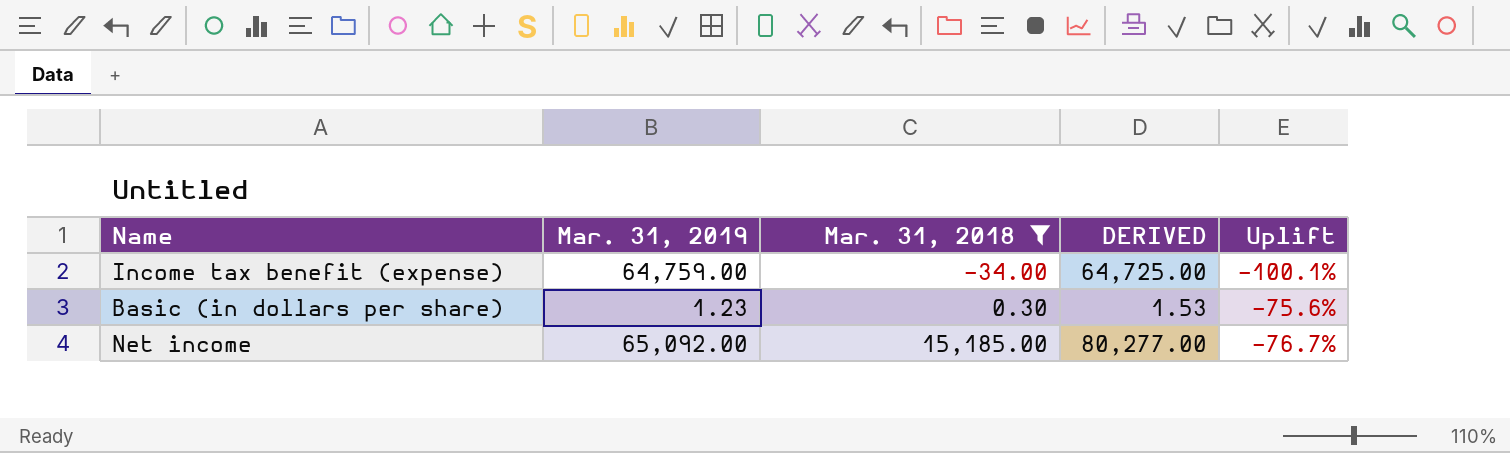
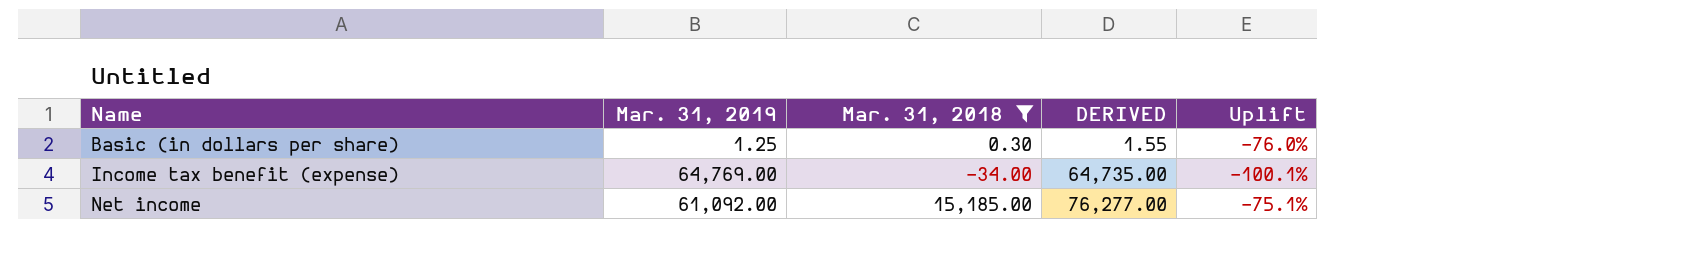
row order: Mar. 31, 2018 ascending -> Name ascending
Basic (in dollars per share) | Mar. 31, 2019: 1.23 -> 1.25
Basic (in dollars per share) | DERIVED: 1.53 -> 1.55
Basic (in dollars per share) | Uplift: -75.6% -> -76.0%
Income tax benefit (expense) | Mar. 31, 2019: 64,759.00 -> 64,769.00
Income tax benefit (expense) | DERIVED: 64,725.00 -> 64,735.00
Net income | Mar. 31, 2019: 65,092.00 -> 61,092.00
Net income | DERIVED: 80,277.00 -> 76,277.00
Net income | Uplift: -76.7% -> -75.1%

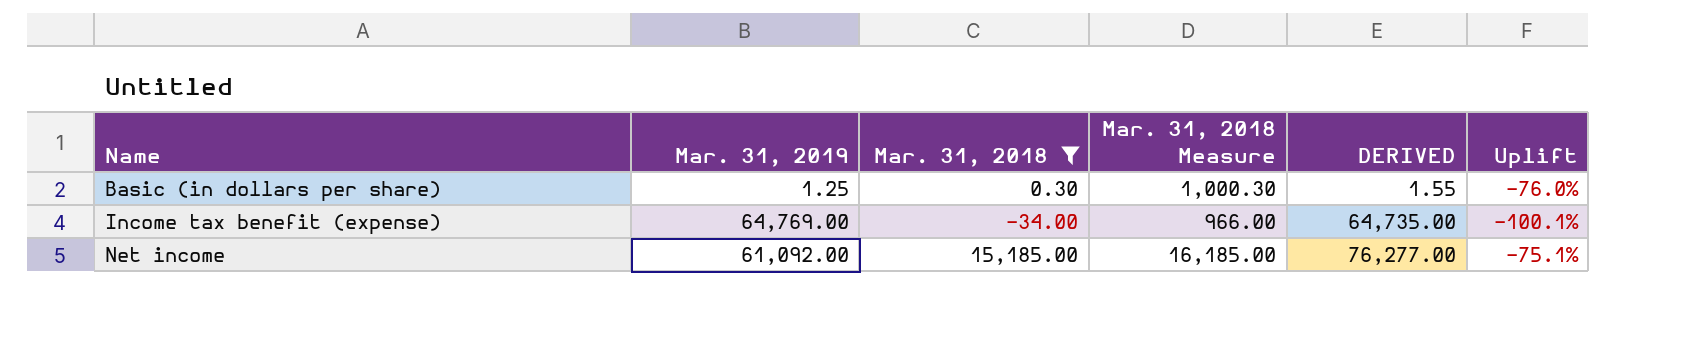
column Mar. 31, 2018 Measure | formula: none -> [Mar. 31, 2018] + 1000

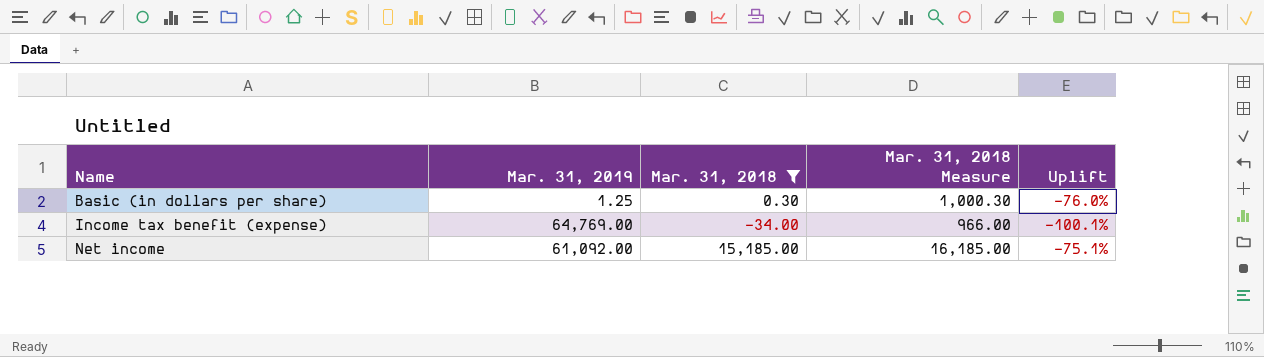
column DERIVED | formula: [Mar. 31, 2019] + [Mar. 31, 2018] -> none

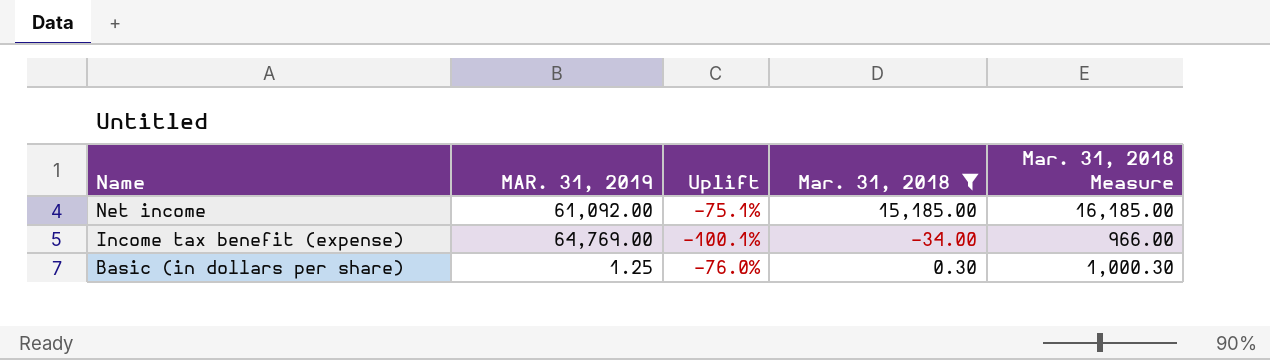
row order: Name ascending -> Name descending
column name: Mar. 31, 2019 -> MAR. 31, 2019
column Uplift | position: 5 -> 3

